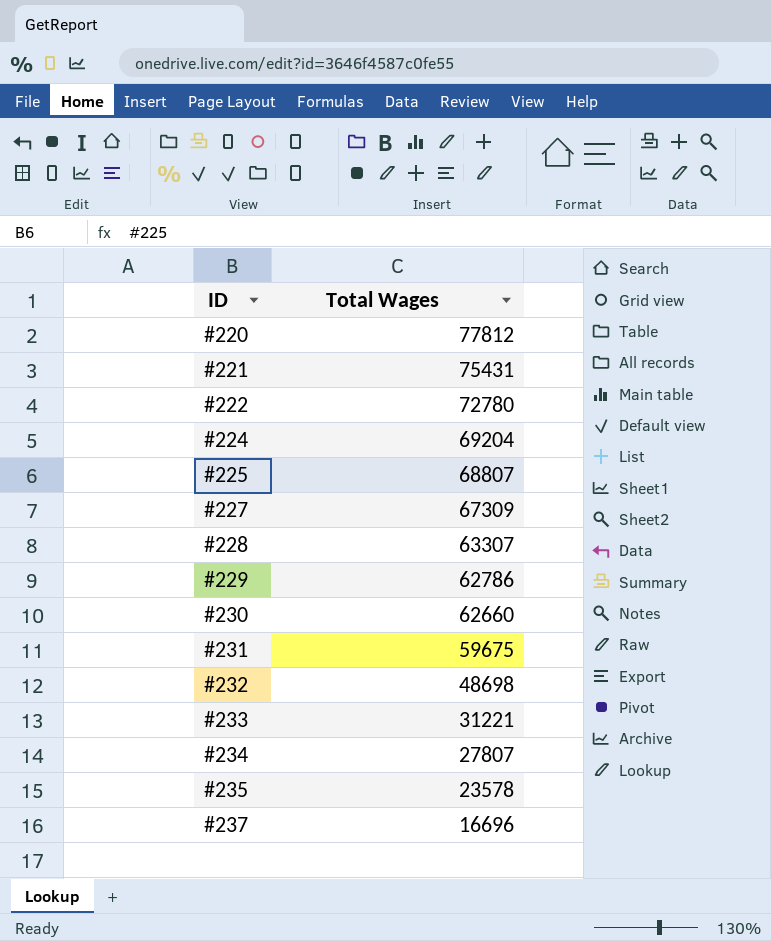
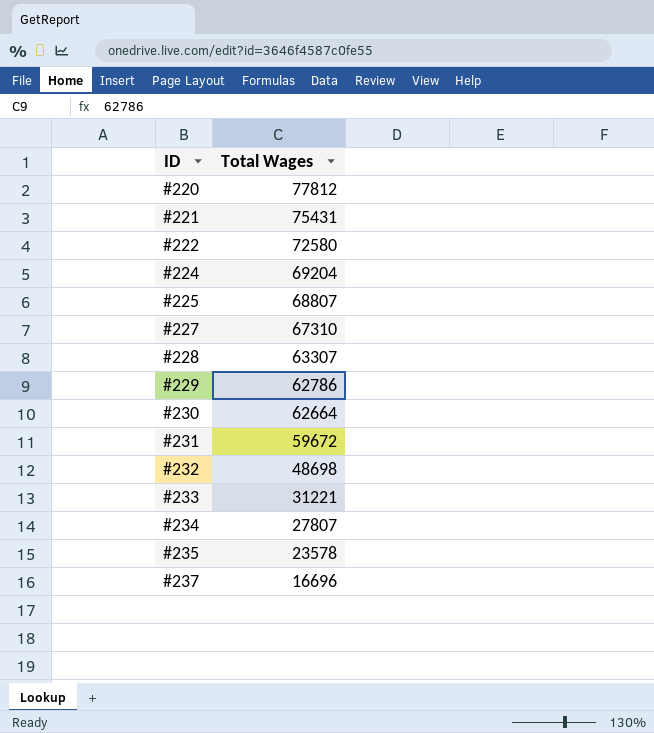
#222 | Total Wages: 72780 -> 72580
#227 | Total Wages: 67309 -> 67310
#230 | Total Wages: 62660 -> 62664
#231 | Total Wages: 59675 -> 59672

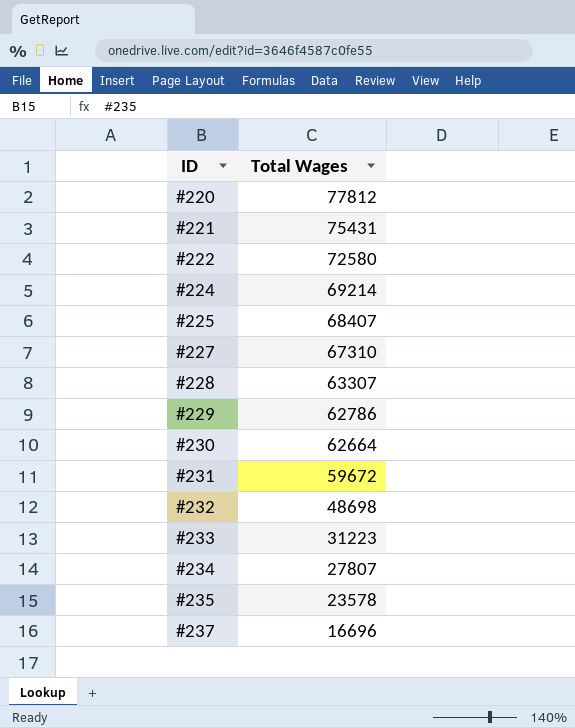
#224 | Total Wages: 69204 -> 69214
#225 | Total Wages: 68807 -> 68407
#233 | Total Wages: 31221 -> 31223

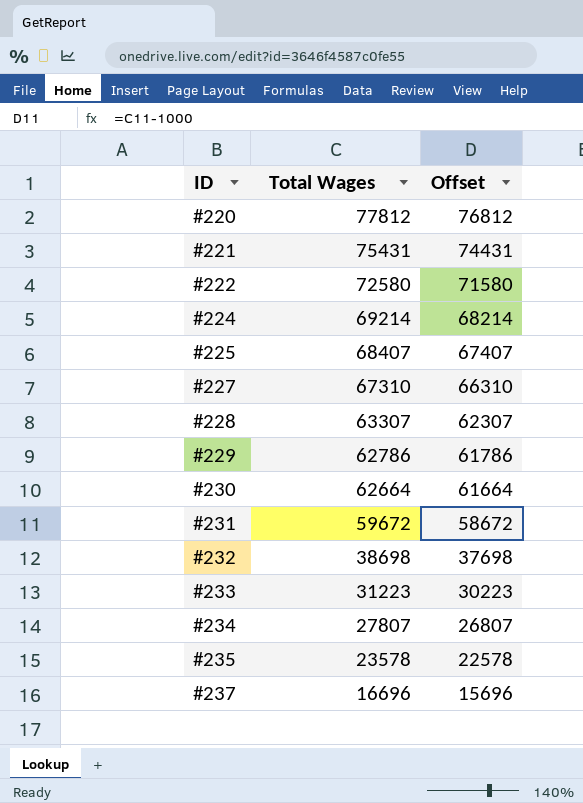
column Offset | formula: none -> [Total Wages] - 1000
#232 | Total Wages: 48698 -> 38698

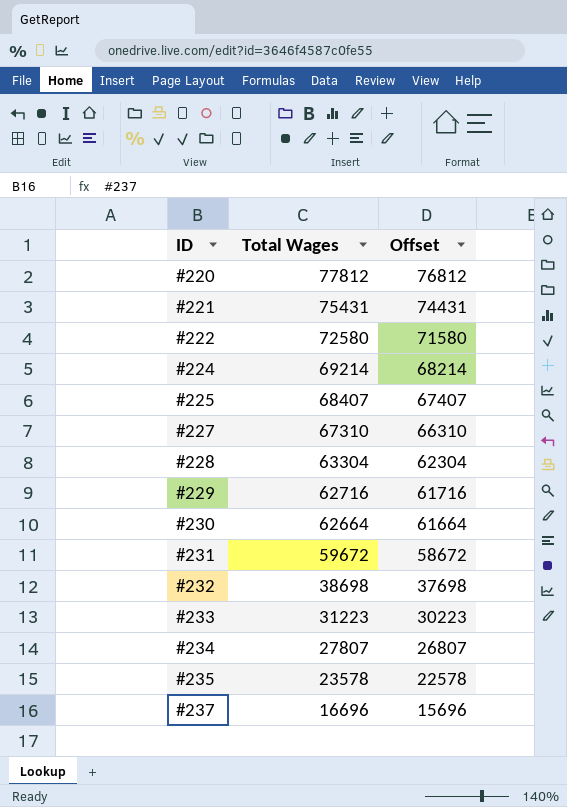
#228 | Total Wages: 63307 -> 63304
#228 | Offset: 62307 -> 62304
#229 | Total Wages: 62786 -> 62716
#229 | Offset: 61786 -> 61716

